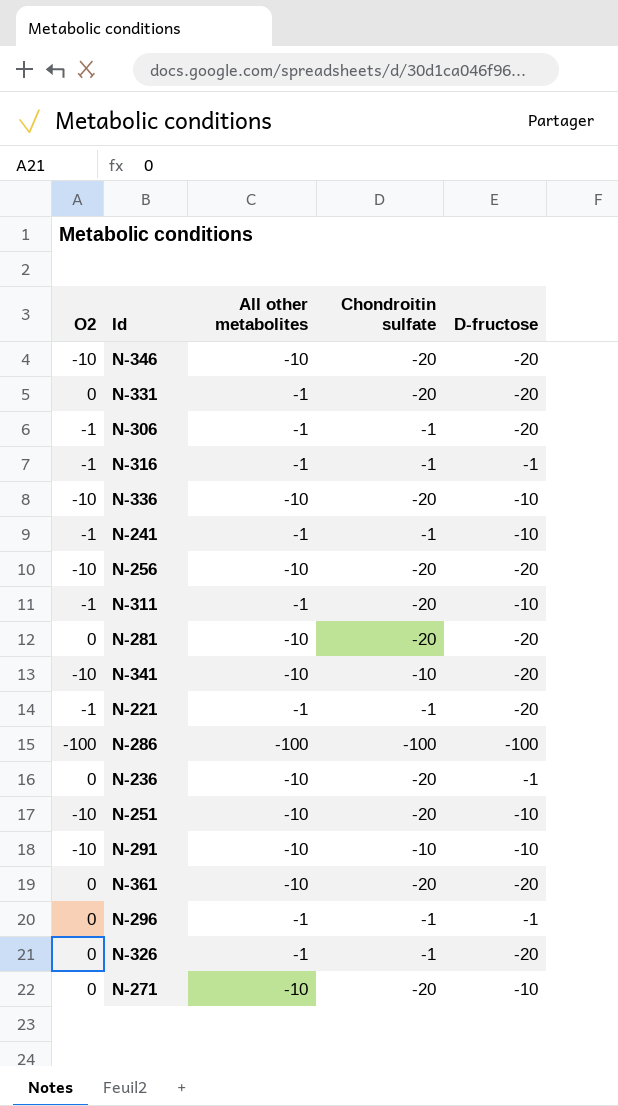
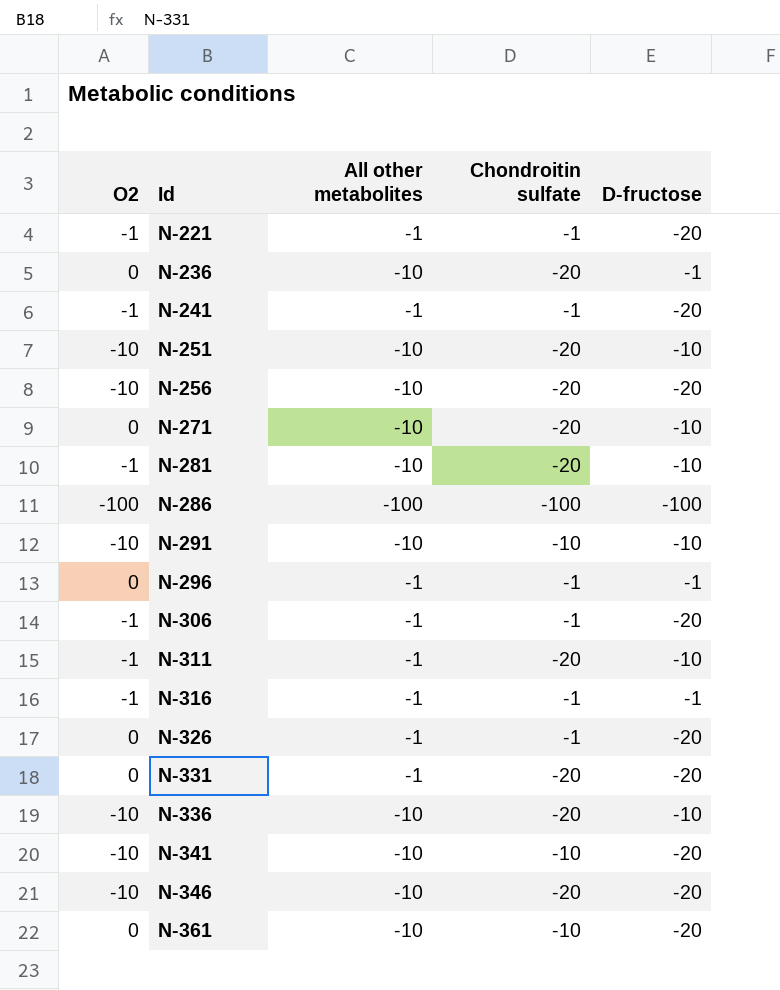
row order: none -> Id ascending
N-241 | D-fructose: -10 -> -20
N-281 | O2: 0 -> -1
N-281 | D-fructose: -20 -> -10
N-361 | Chondroitin sulfate: -20 -> -10

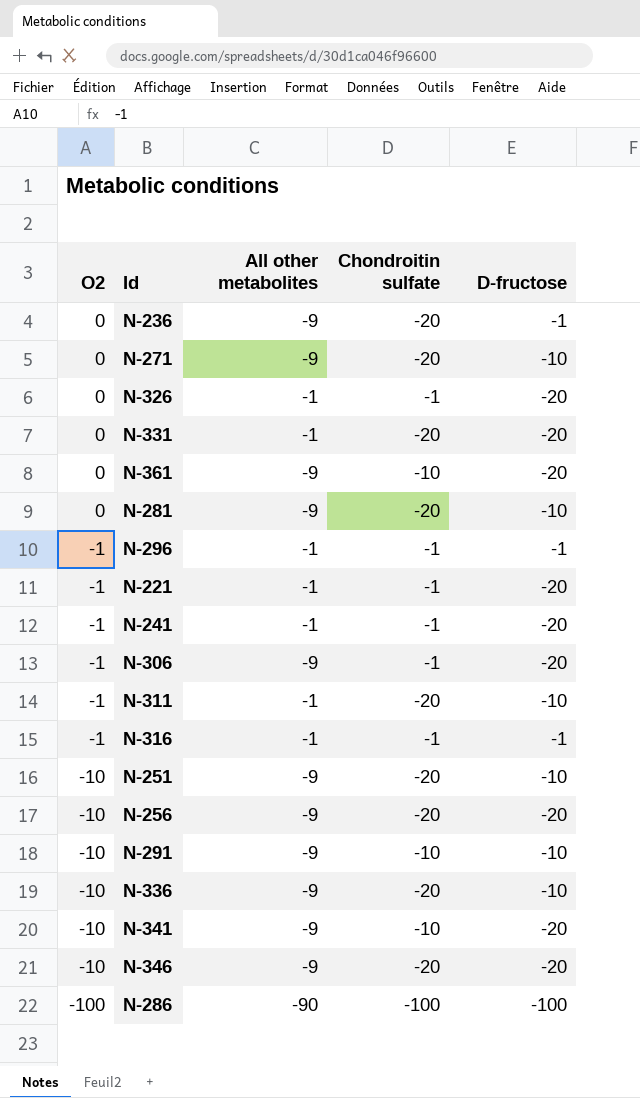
row order: Id ascending -> O2 descending
N-236 | All other metabolites: -10 -> -9
N-271 | All other metabolites: -10 -> -9
N-361 | All other metabolites: -10 -> -9
N-281 | O2: -1 -> 0
N-281 | All other metabolites: -10 -> -9
N-296 | O2: 0 -> -1
N-306 | All other metabolites: -1 -> -9
N-251 | All other metabolites: -10 -> -9
N-256 | All other metabolites: -10 -> -9
N-291 | All other metabolites: -10 -> -9
N-336 | All other metabolites: -10 -> -9
N-341 | All other metabolites: -10 -> -9
N-346 | All other metabolites: -10 -> -9
N-286 | All other metabolites: -100 -> -90

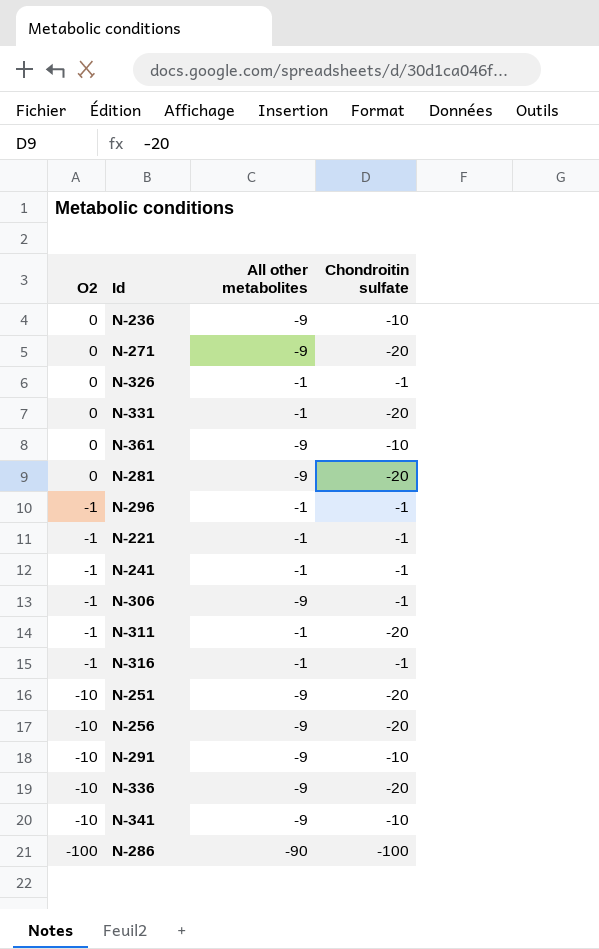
column D-fructose | position: 5 -> none
row N-346: -10 | -9 | -20 | -20 -> none
N-236 | Chondroitin sulfate: -20 -> -10

